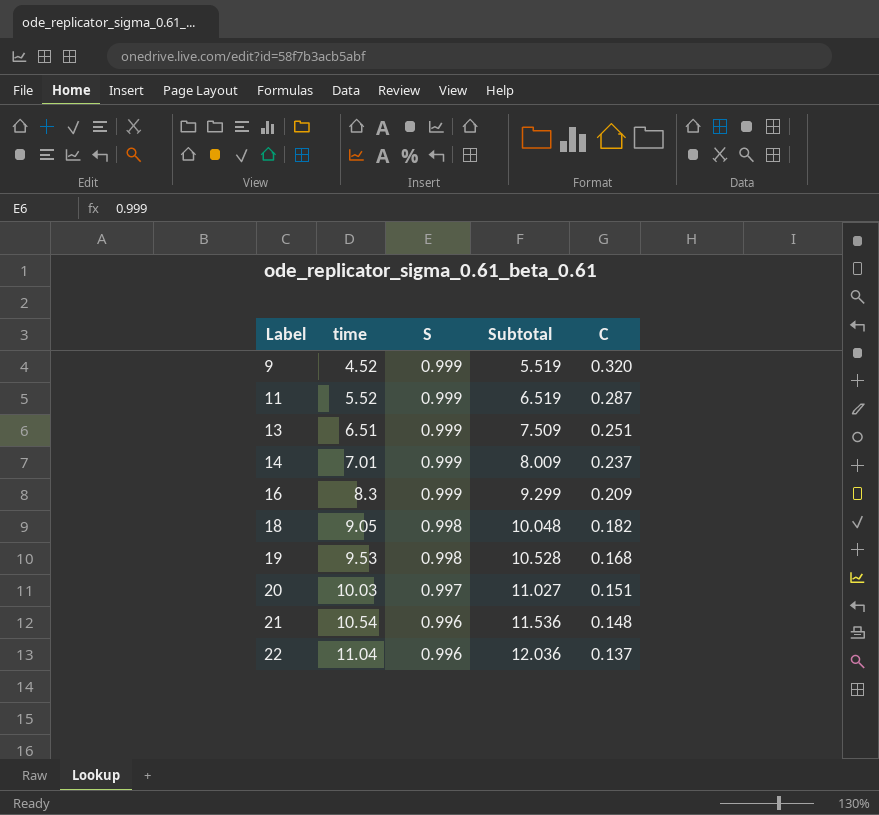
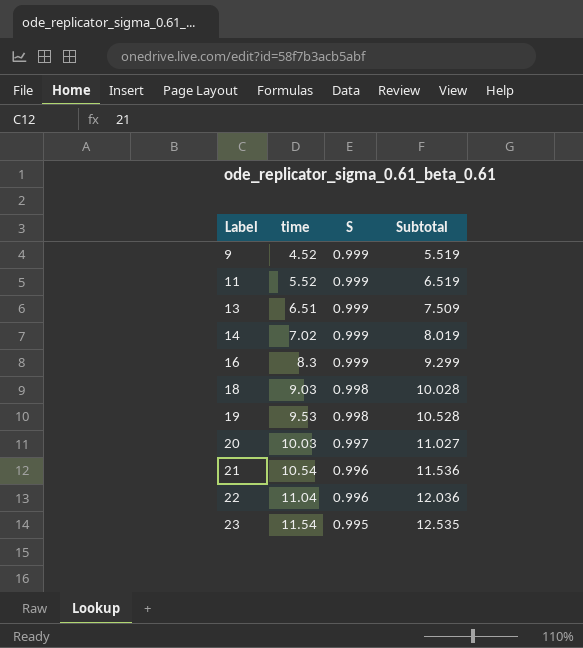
column C | position: 5 -> none
14 | time: 7.01 -> 7.02
14 | Subtotal: 8.009 -> 8.019
18 | time: 9.05 -> 9.03
18 | Subtotal: 10.048 -> 10.028
row 23: none -> 11.54 | 0.995 | 12.535

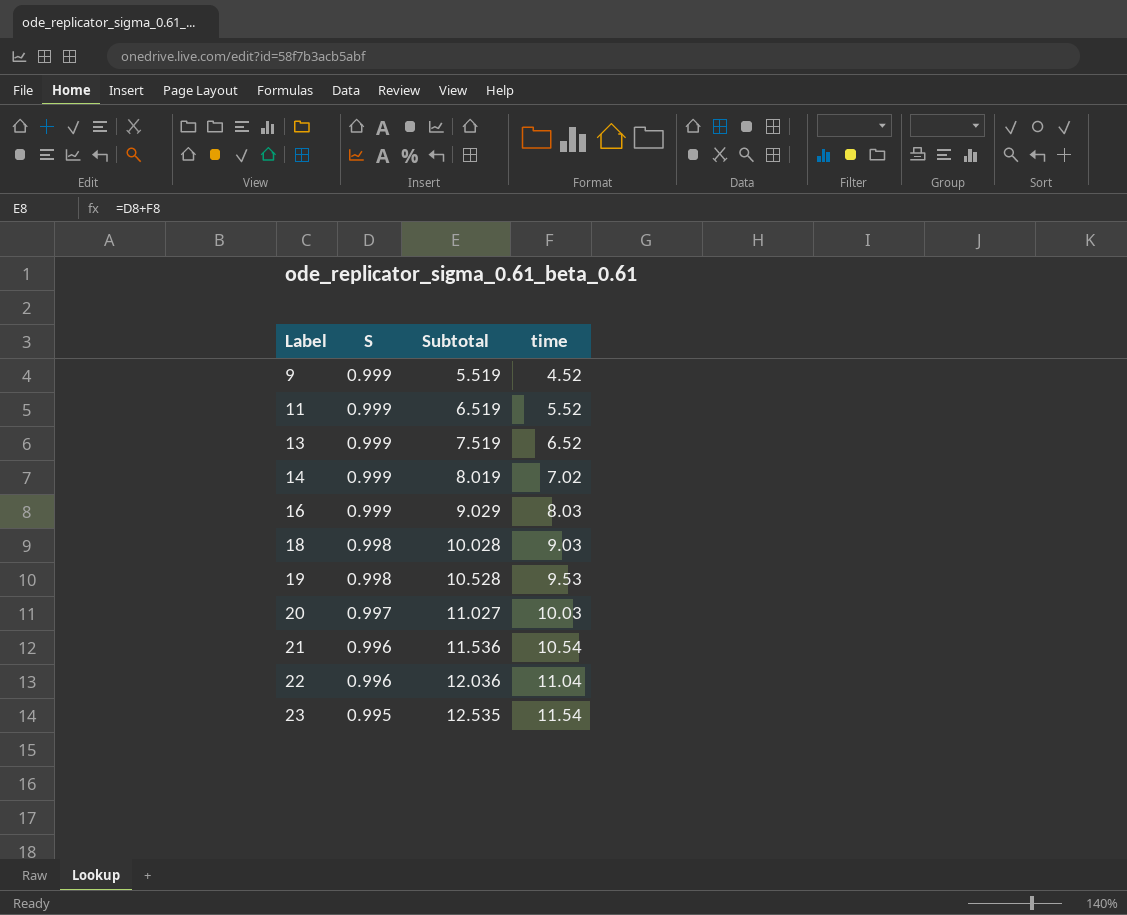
column time | position: 2 -> 4
13 | Subtotal: 7.509 -> 7.519
13 | time: 6.51 -> 6.52
16 | Subtotal: 9.299 -> 9.029
16 | time: 8.3 -> 8.03

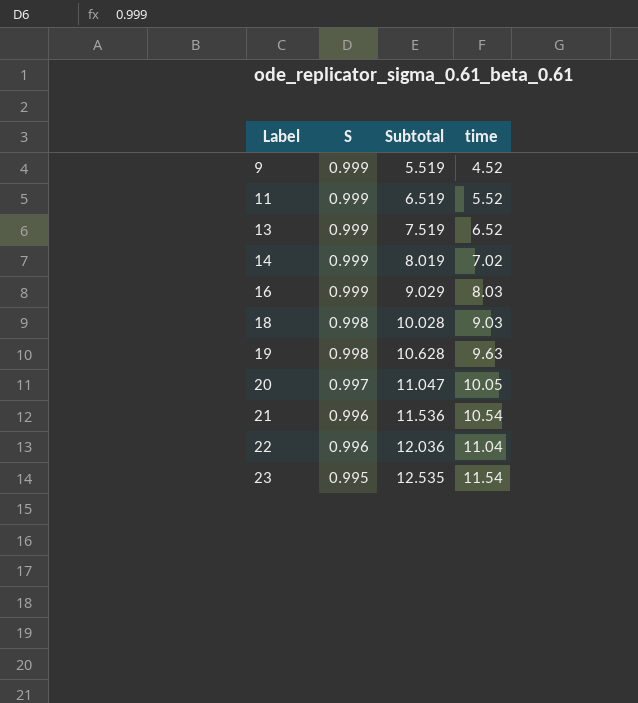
19 | Subtotal: 10.528 -> 10.628
19 | time: 9.53 -> 9.63
20 | Subtotal: 11.027 -> 11.047
20 | time: 10.03 -> 10.05

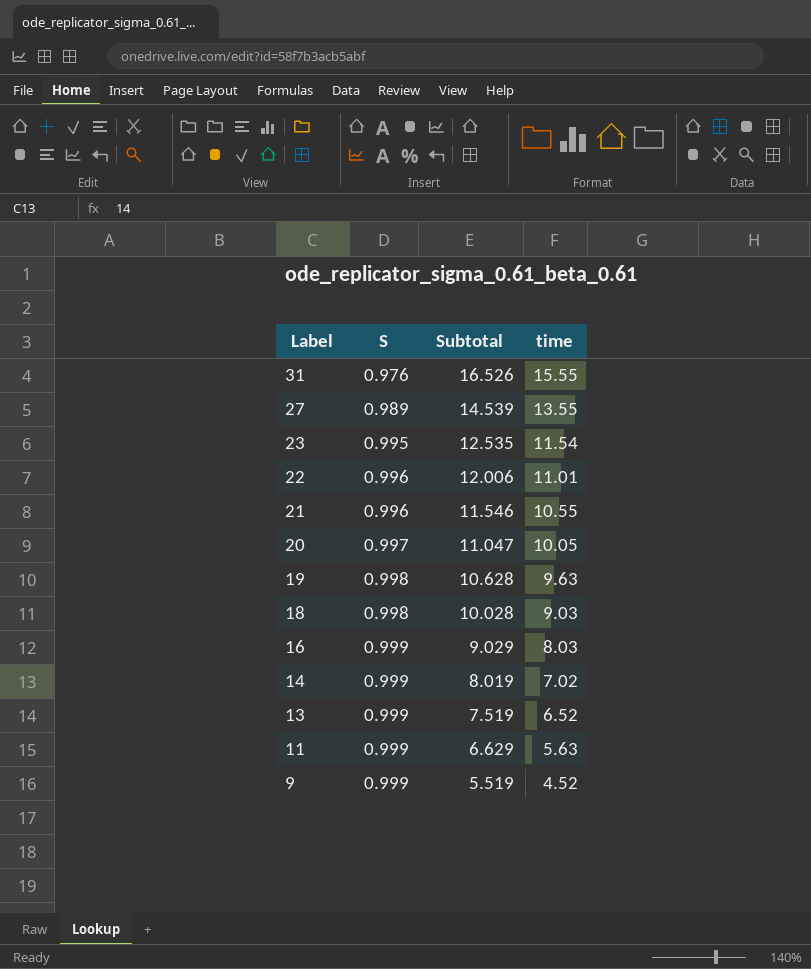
row order: Label ascending -> Label descending
row 31: none -> 0.976 | 16.526 | 15.55
row 27: none -> 0.989 | 14.539 | 13.55
22 | Subtotal: 12.036 -> 12.006
22 | time: 11.04 -> 11.01
21 | Subtotal: 11.536 -> 11.546
21 | time: 10.54 -> 10.55
11 | Subtotal: 6.519 -> 6.629
11 | time: 5.52 -> 5.63

